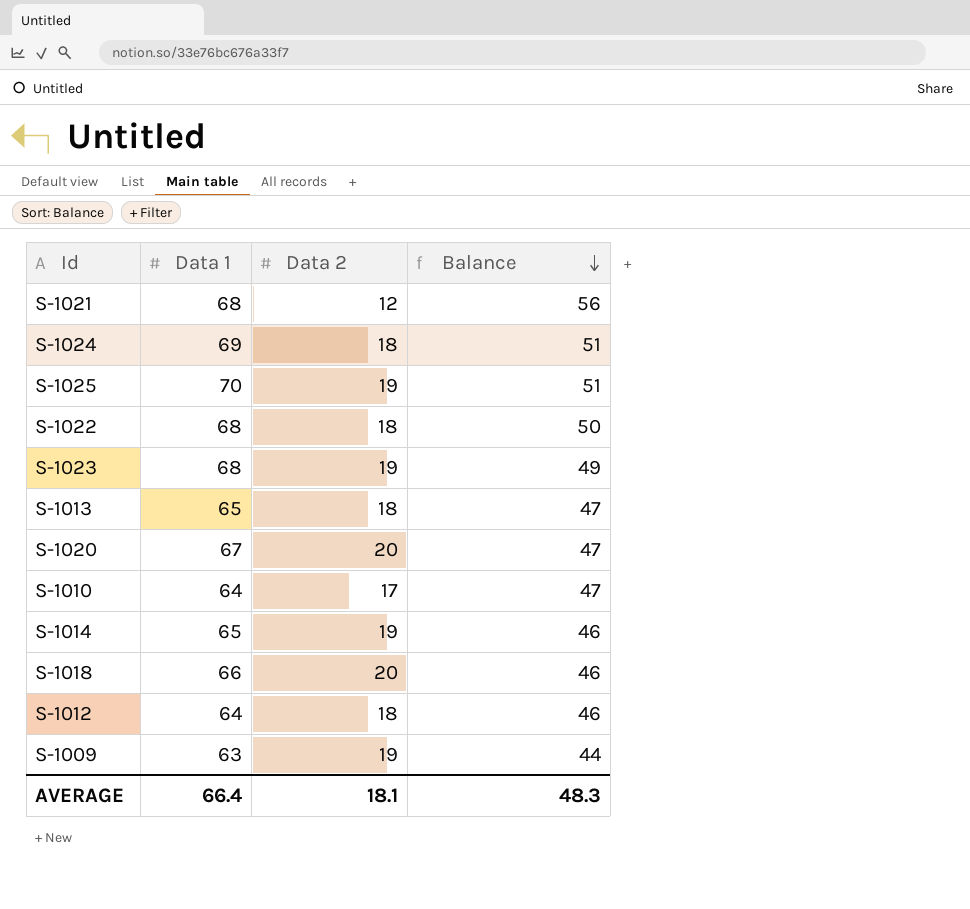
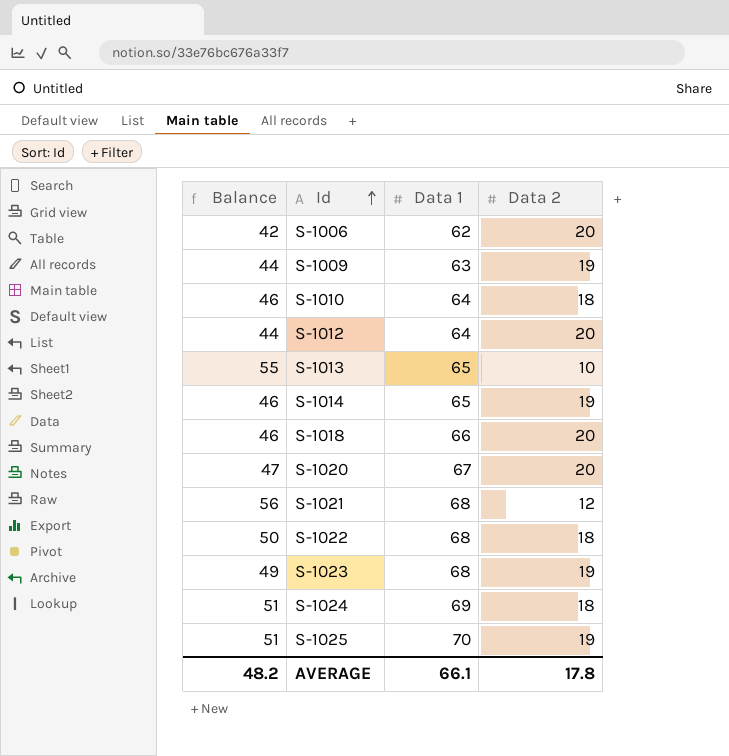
row order: Balance descending -> Id ascending
column Balance | position: 4 -> 1
row S-1006: none -> 42 | 62 | 20
S-1010 | Balance: 47 -> 46
S-1010 | Data 2: 17 -> 18
S-1012 | Balance: 46 -> 44
S-1012 | Data 2: 18 -> 20
S-1013 | Balance: 47 -> 55
S-1013 | Data 2: 18 -> 10
AVERAGE | Balance: 48.3 -> 48.2
AVERAGE | Data 1: 66.4 -> 66.1
AVERAGE | Data 2: 18.1 -> 17.8

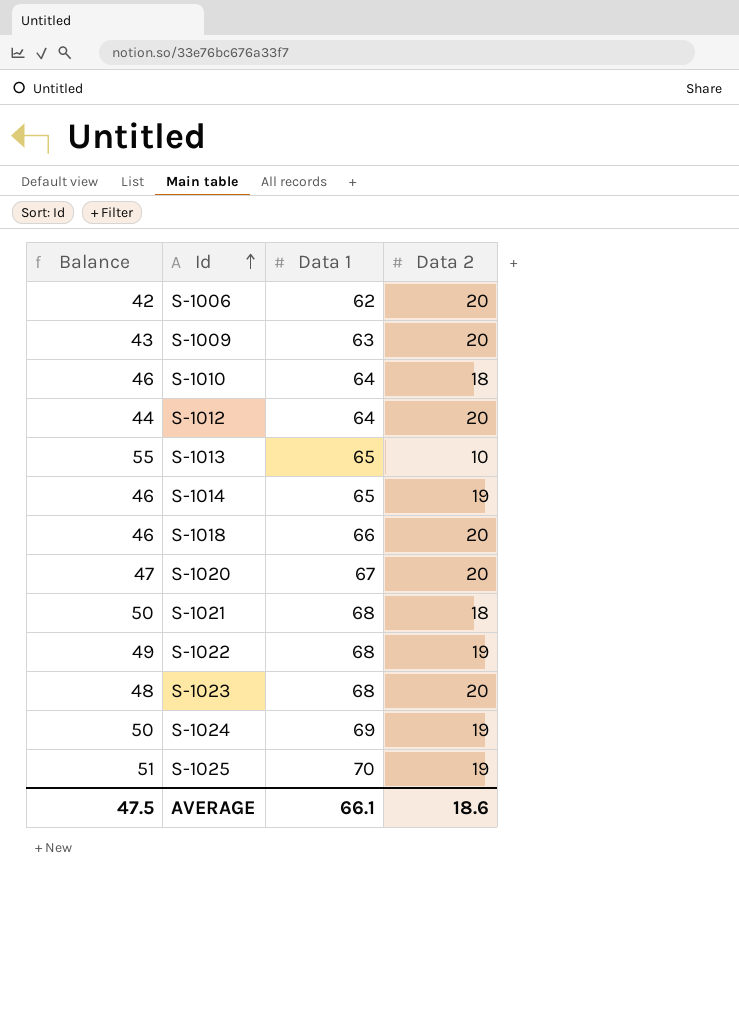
S-1009 | Balance: 44 -> 43
S-1009 | Data 2: 19 -> 20
S-1021 | Balance: 56 -> 50
S-1021 | Data 2: 12 -> 18
S-1022 | Balance: 50 -> 49
S-1022 | Data 2: 18 -> 19
S-1023 | Balance: 49 -> 48
S-1023 | Data 2: 19 -> 20
S-1024 | Balance: 51 -> 50
S-1024 | Data 2: 18 -> 19
AVERAGE | Balance: 48.2 -> 47.5
AVERAGE | Data 2: 17.8 -> 18.6

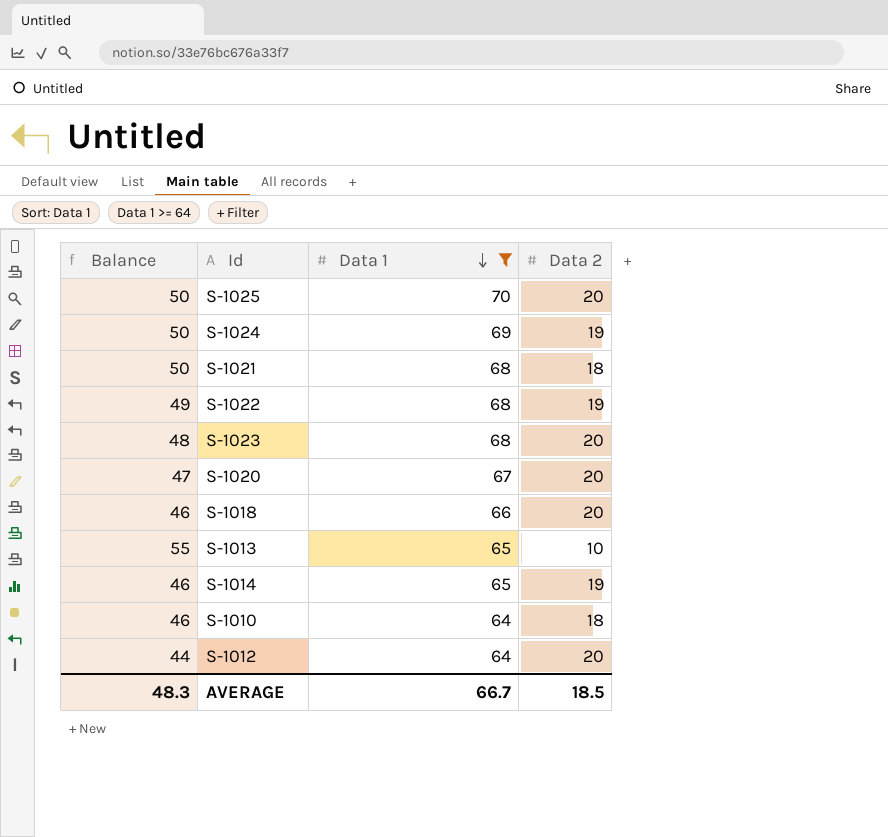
filter: none -> Data 1 >= 64
row order: Id ascending -> Data 1 descending
S-1025 | Balance: 51 -> 50
S-1025 | Data 2: 19 -> 20
AVERAGE | Balance: 47.5 -> 48.3
AVERAGE | Data 1: 66.1 -> 66.7
AVERAGE | Data 2: 18.6 -> 18.5

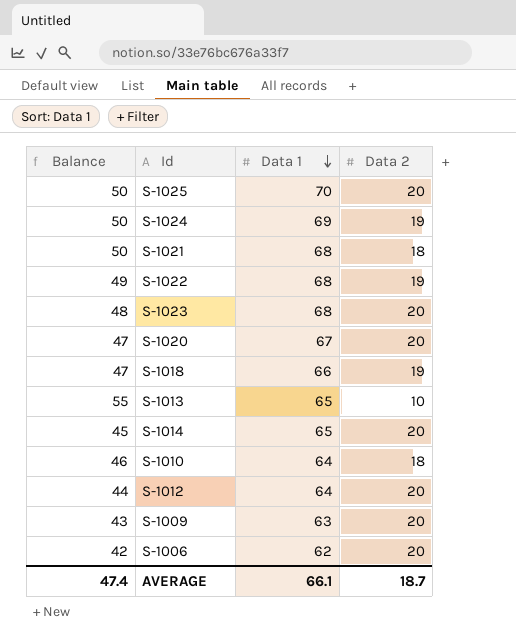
filter: Data 1 >= 64 -> none
S-1018 | Balance: 46 -> 47
S-1018 | Data 2: 20 -> 19
S-1014 | Balance: 46 -> 45
S-1014 | Data 2: 19 -> 20
AVERAGE | Balance: 48.3 -> 47.4
AVERAGE | Data 1: 66.7 -> 66.1
AVERAGE | Data 2: 18.5 -> 18.7

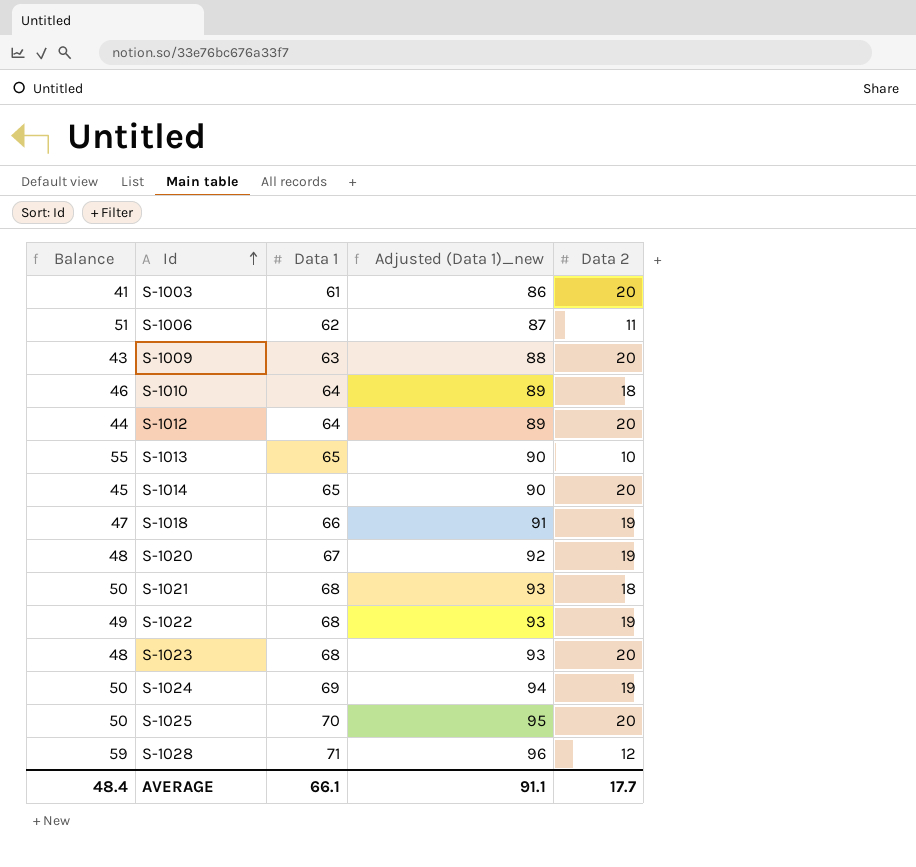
row order: Data 1 descending -> Id ascending
column Adjusted (Data 1)_new | formula: none -> [Data 1] + 25
row S-1003: none -> 41 | 61 | 86 | 20
S-1006 | Balance: 42 -> 51
S-1006 | Data 2: 20 -> 11
S-1020 | Balance: 47 -> 48
S-1020 | Data 2: 20 -> 19
row S-1028: none -> 59 | 71 | 96 | 12
AVERAGE | Balance: 47.4 -> 48.4
AVERAGE | Data 2: 18.7 -> 17.7

